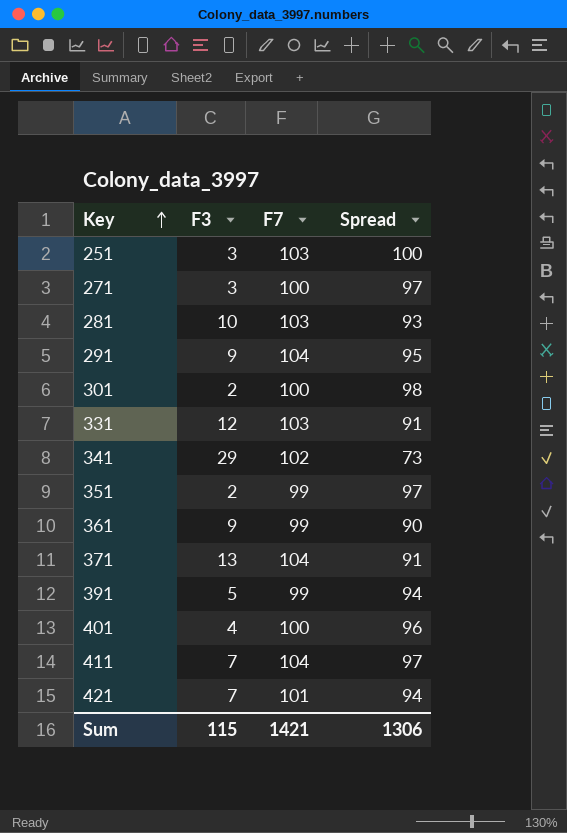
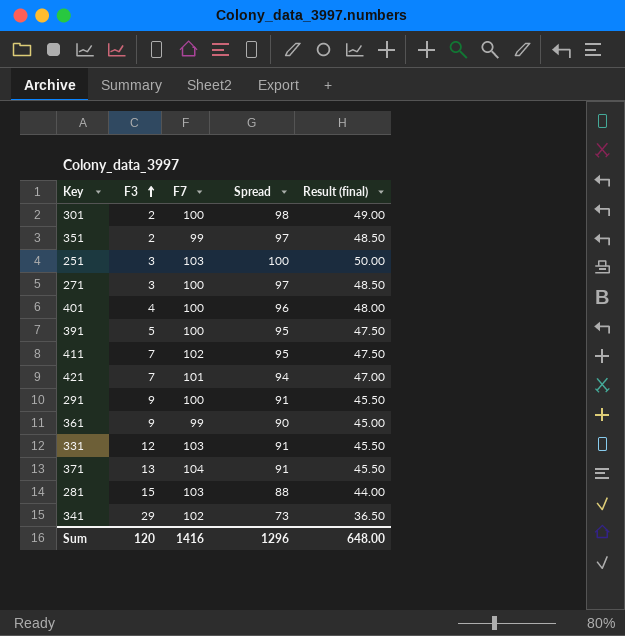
row order: Key ascending -> F3 ascending
column Result (final) | formula: none -> [Spread] * 0.5
391 | F7: 99 -> 100
391 | Spread: 94 -> 95
411 | F7: 104 -> 102
411 | Spread: 97 -> 95
291 | F7: 104 -> 100
291 | Spread: 95 -> 91
281 | F3: 10 -> 15
281 | Spread: 93 -> 88
Sum | F3: 115 -> 120
Sum | F7: 1421 -> 1416
Sum | Spread: 1306 -> 1296

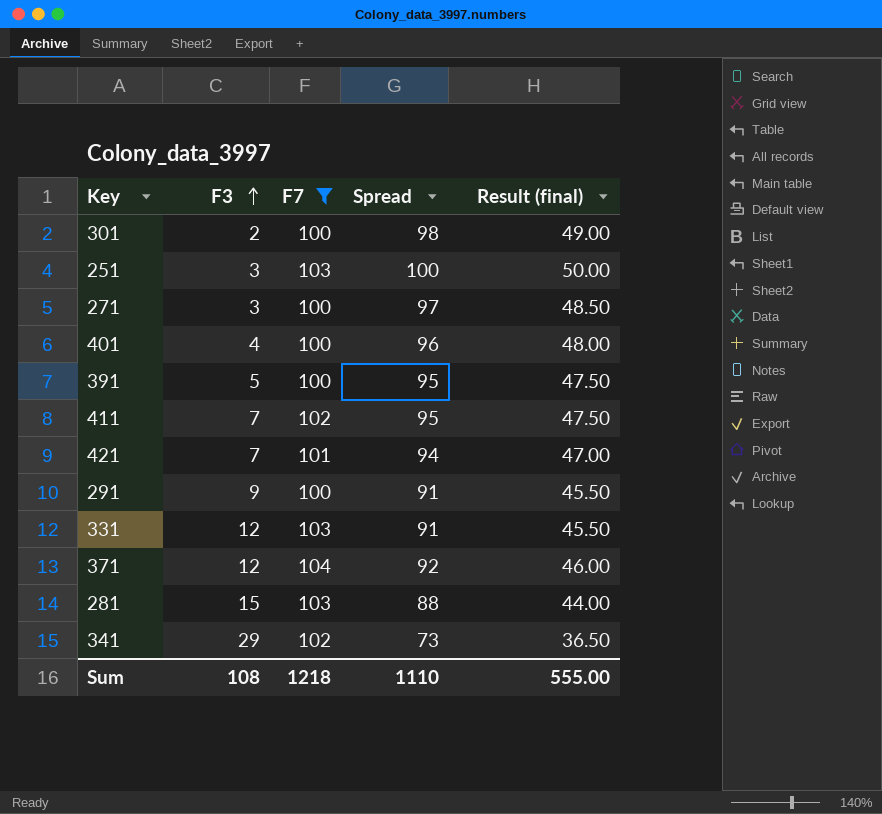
filter: none -> F7 != 99
371 | F3: 13 -> 12
371 | Spread: 91 -> 92
371 | Result (final): 45.50 -> 46.00
Sum | F3: 120 -> 108
Sum | F7: 1416 -> 1218
Sum | Spread: 1296 -> 1110
Sum | Result (final): 648.00 -> 555.00

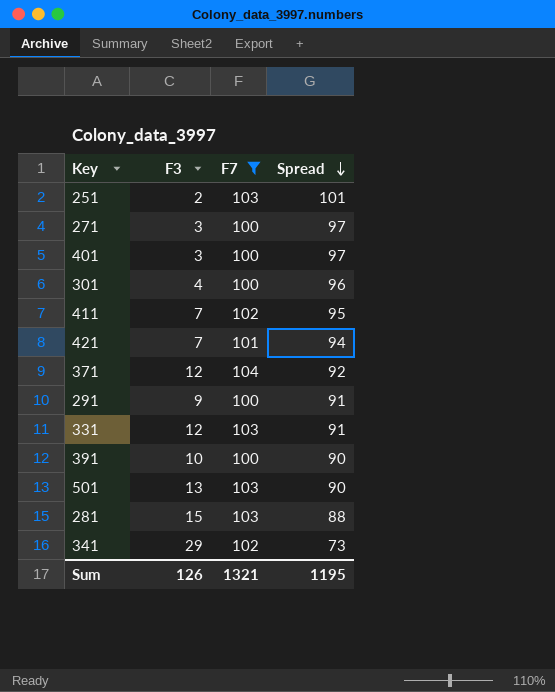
row order: F3 ascending -> Spread descending
column Result (final) | formula: [Spread] * 0.5 -> none
251 | F3: 3 -> 2
251 | Spread: 100 -> 101
401 | F3: 4 -> 3
401 | Spread: 96 -> 97
301 | F3: 2 -> 4
301 | Spread: 98 -> 96
391 | F3: 5 -> 10
391 | Spread: 95 -> 90
row 501: none -> 13 | 103 | 90
Sum | F3: 108 -> 126
Sum | F7: 1218 -> 1321
Sum | Spread: 1110 -> 1195

